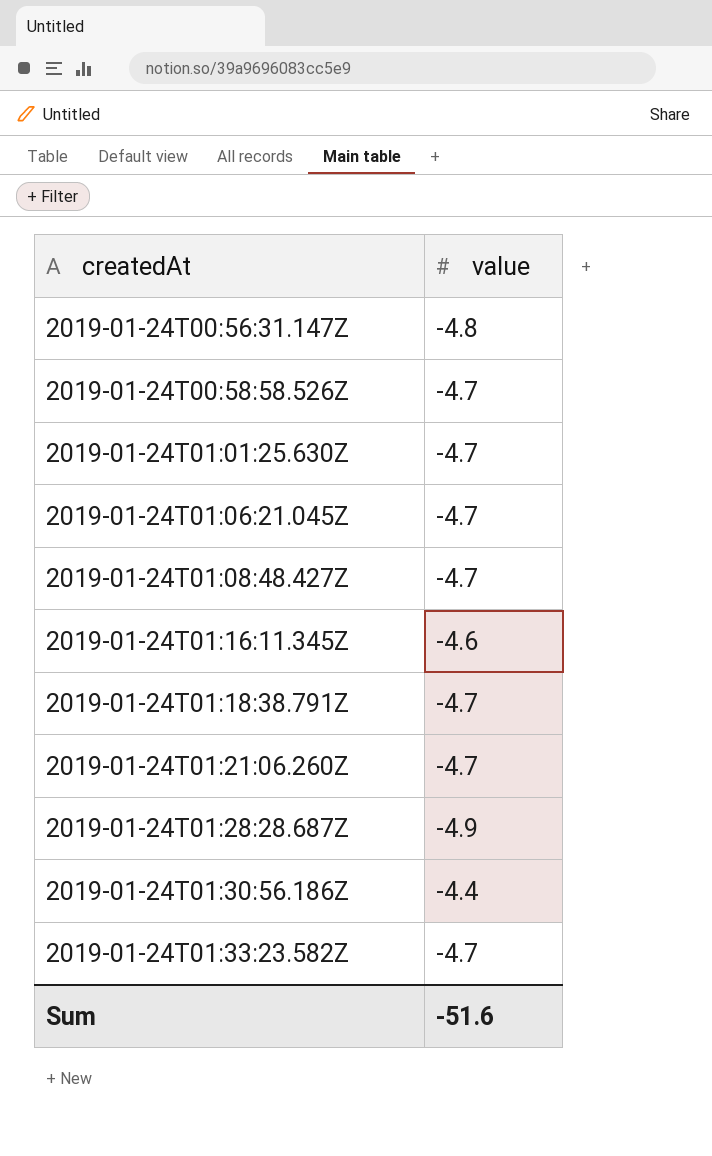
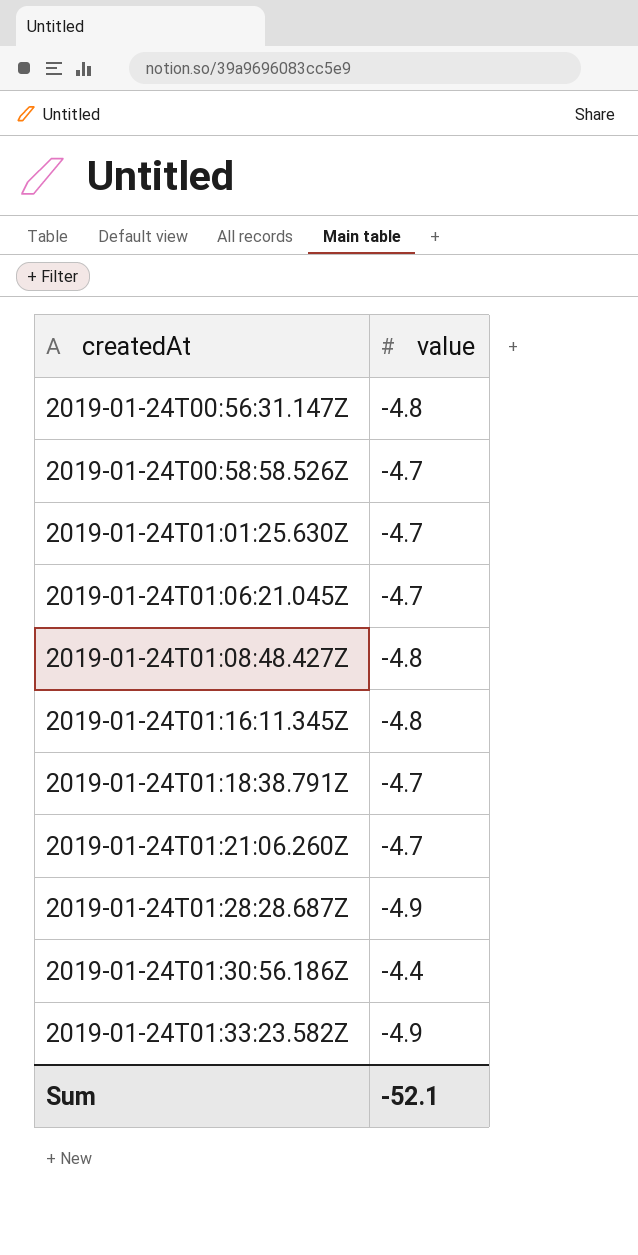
2019-01-24T01:08:48.427Z | value: -4.7 -> -4.8
2019-01-24T01:16:11.345Z | value: -4.6 -> -4.8
2019-01-24T01:33:23.582Z | value: -4.7 -> -4.9
Sum | value: -51.6 -> -52.1

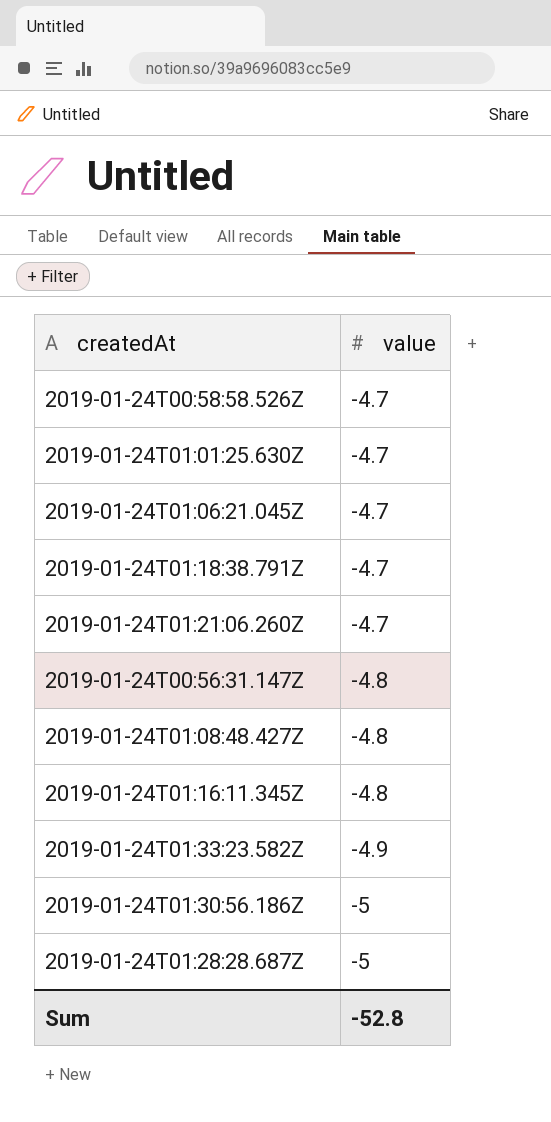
row order: createdAt ascending -> value descending
2019-01-24T01:30:56.186Z | value: -4.4 -> -5
2019-01-24T01:28:28.687Z | value: -4.9 -> -5
Sum | value: -52.1 -> -52.8

